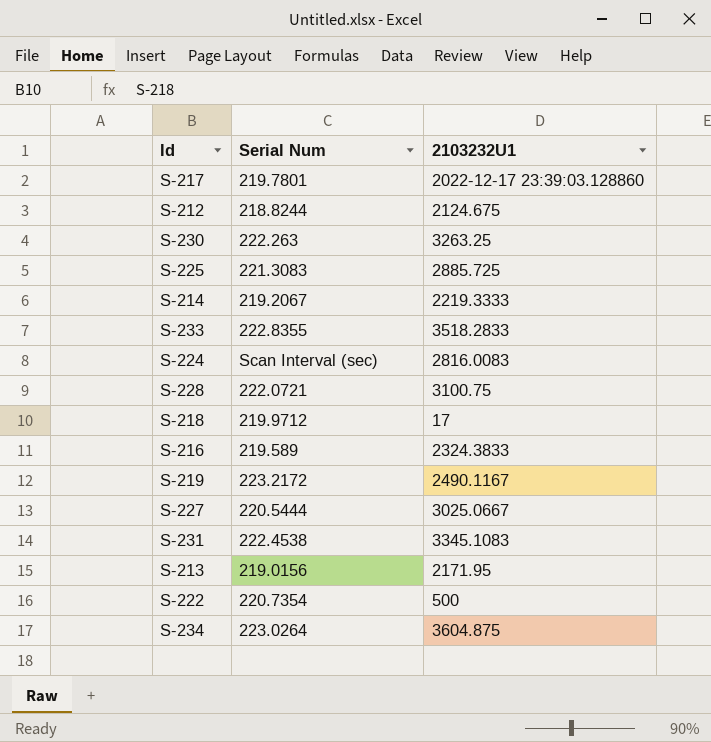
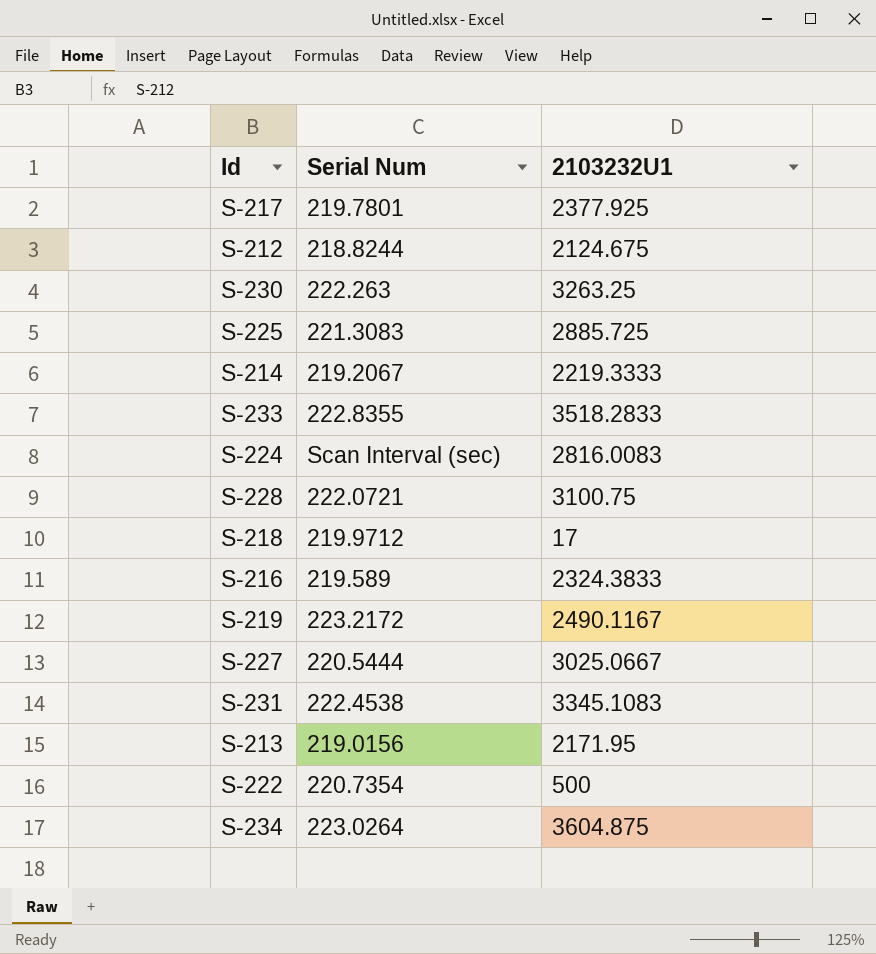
S-217 | 2103232U1: 2022-12-17 23:39:03.128860 -> 2377.925

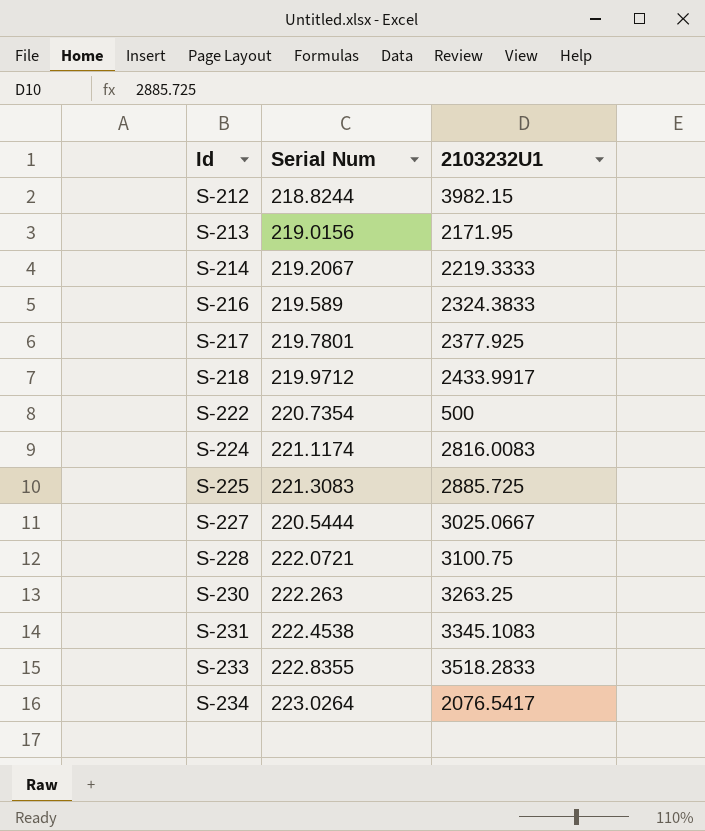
row order: none -> Id ascending
row S-219: 223.2172 | 2490.1167 -> none
S-212 | 2103232U1: 2124.675 -> 3982.15
S-218 | 2103232U1: 17 -> 2433.9917
S-224 | Serial Num: Scan Interval (sec) -> 221.1174
S-234 | 2103232U1: 3604.875 -> 2076.5417

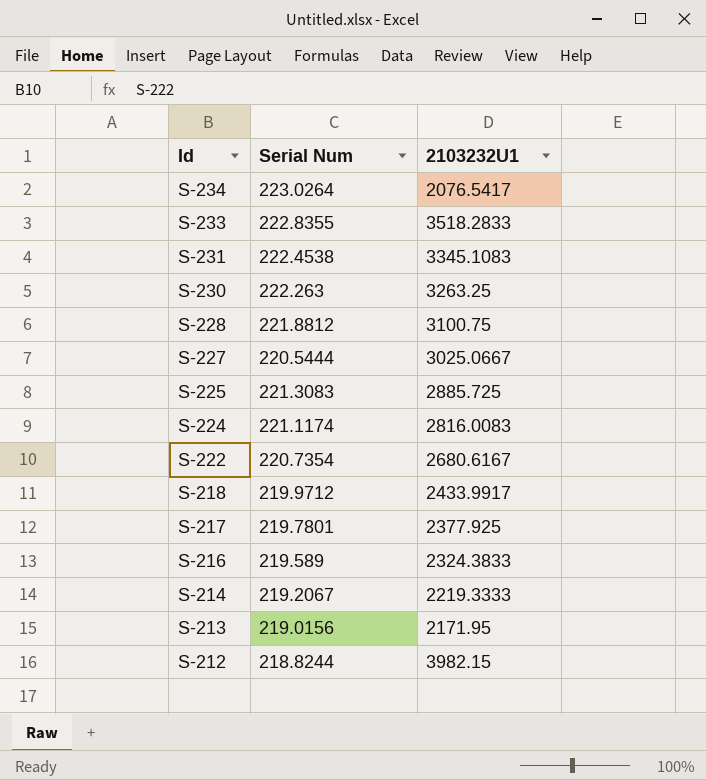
row order: Id ascending -> Id descending
S-228 | Serial Num: 222.0721 -> 221.8812
S-222 | 2103232U1: 500 -> 2680.6167

